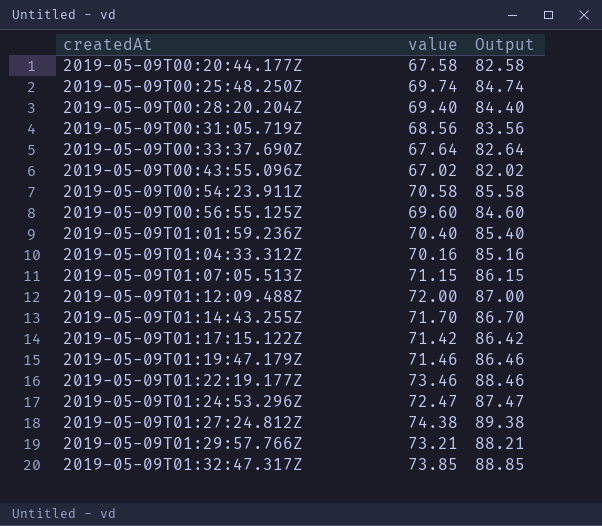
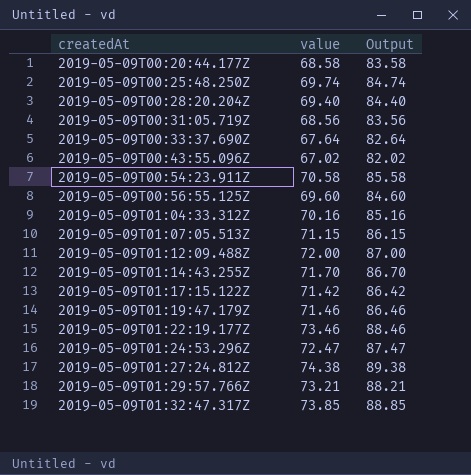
row 2019-05-09T01:01:59.236Z: 70.40 | 85.40 -> none
2019-05-09T00:20:44.177Z | value: 67.58 -> 68.58
2019-05-09T00:20:44.177Z | Output: 82.58 -> 83.58

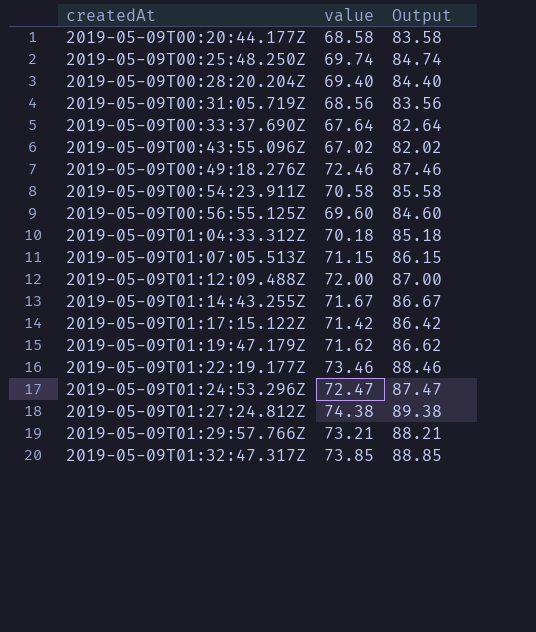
row 2019-05-09T00:49:18.276Z: none -> 72.46 | 87.46
2019-05-09T01:04:33.312Z | value: 70.16 -> 70.18
2019-05-09T01:04:33.312Z | Output: 85.16 -> 85.18
2019-05-09T01:14:43.255Z | value: 71.70 -> 71.67
2019-05-09T01:14:43.255Z | Output: 86.70 -> 86.67
2019-05-09T01:19:47.179Z | value: 71.46 -> 71.62
2019-05-09T01:19:47.179Z | Output: 86.46 -> 86.62

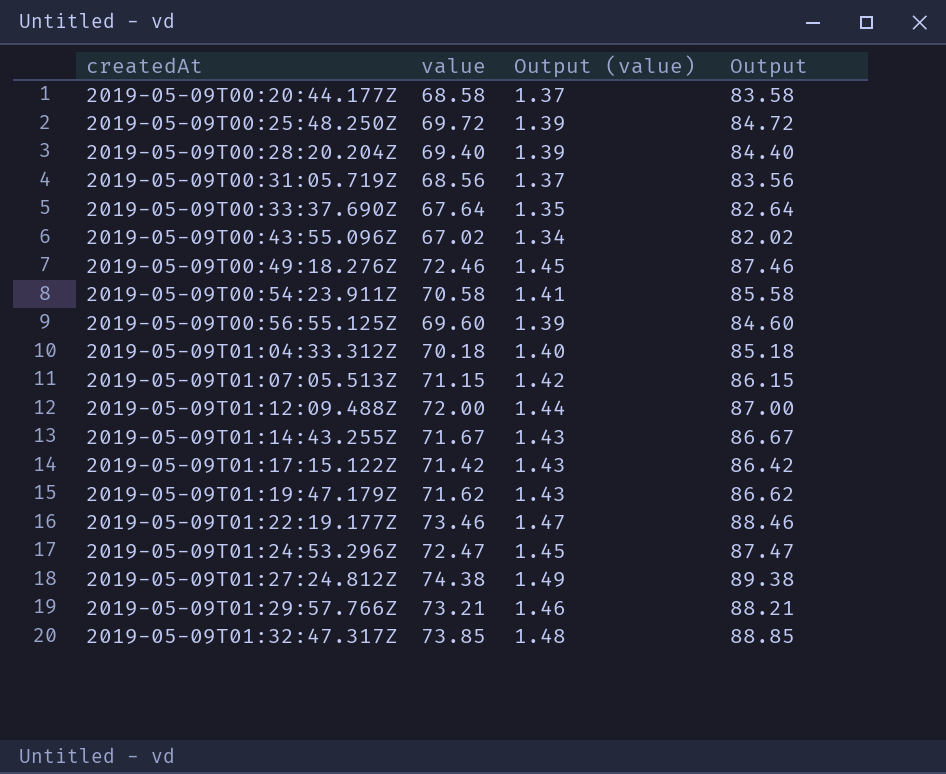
column Output (value) | formula: none -> [value] * 0.02
2019-05-09T00:25:48.250Z | value: 69.74 -> 69.72
2019-05-09T00:25:48.250Z | Output: 84.74 -> 84.72

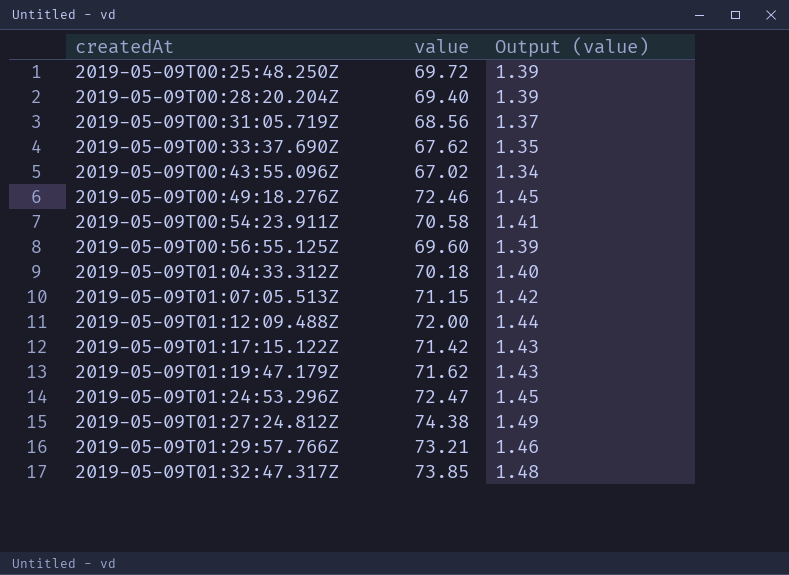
column Output | formula: [value] + 15 -> none
row 2019-05-09T00:20:44.177Z: 68.58 | 1.37 | 83.58 -> none
row 2019-05-09T01:14:43.255Z: 71.67 | 1.43 | 86.67 -> none
row 2019-05-09T01:22:19.177Z: 73.46 | 1.47 | 88.46 -> none
2019-05-09T00:33:37.690Z | value: 67.64 -> 67.62

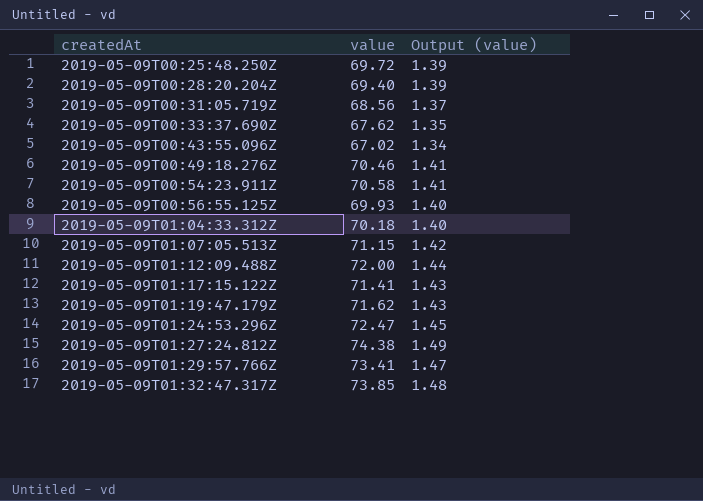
2019-05-09T00:49:18.276Z | value: 72.46 -> 70.46
2019-05-09T00:49:18.276Z | Output (value): 1.45 -> 1.41
2019-05-09T00:56:55.125Z | value: 69.60 -> 69.93
2019-05-09T00:56:55.125Z | Output (value): 1.39 -> 1.40
2019-05-09T01:17:15.122Z | value: 71.42 -> 71.41
2019-05-09T01:29:57.766Z | value: 73.21 -> 73.41
2019-05-09T01:29:57.766Z | Output (value): 1.46 -> 1.47

